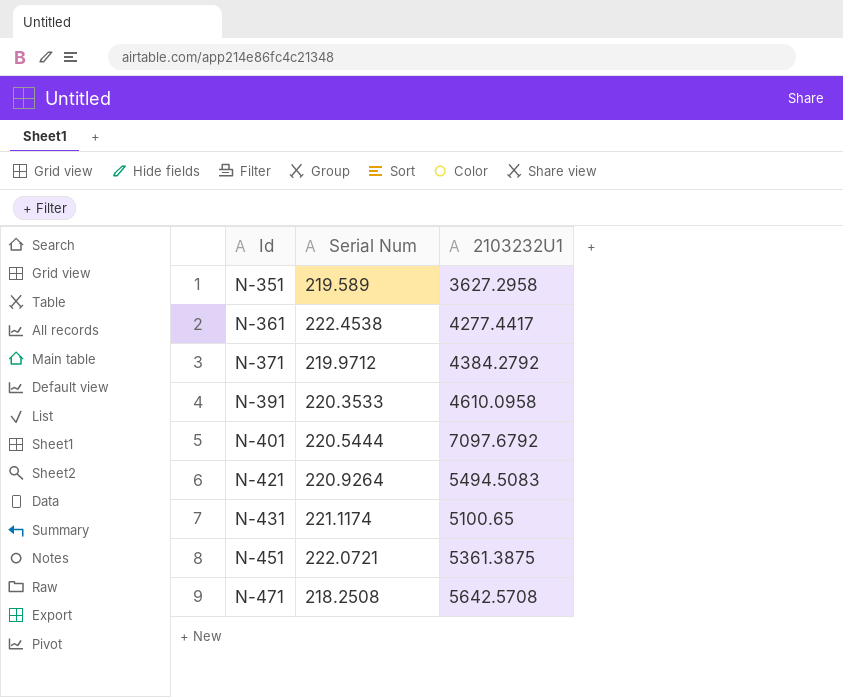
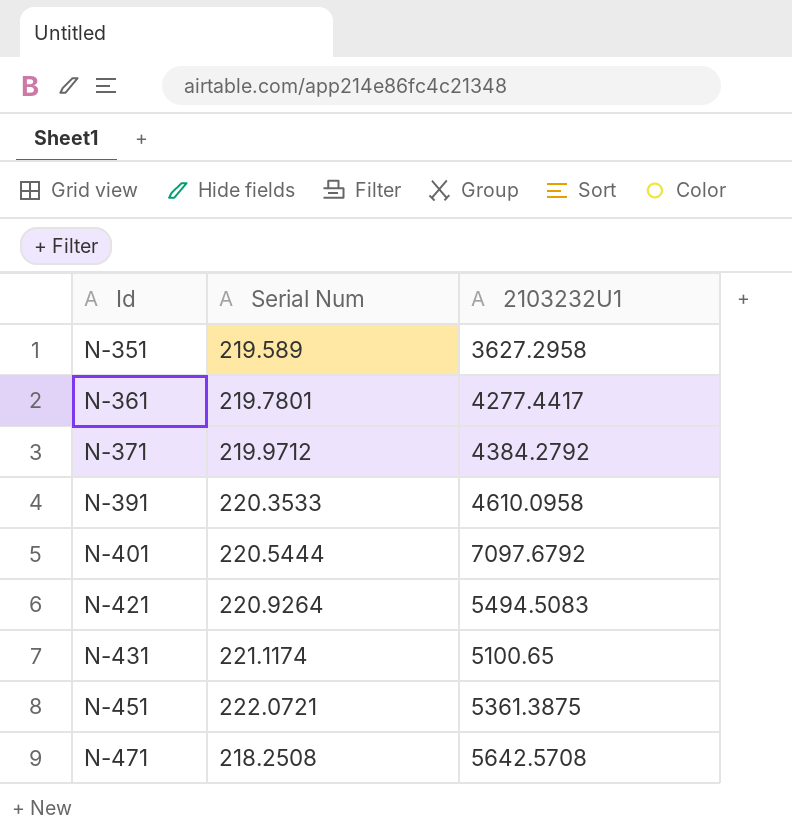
N-361 | Serial Num: 222.4538 -> 219.7801

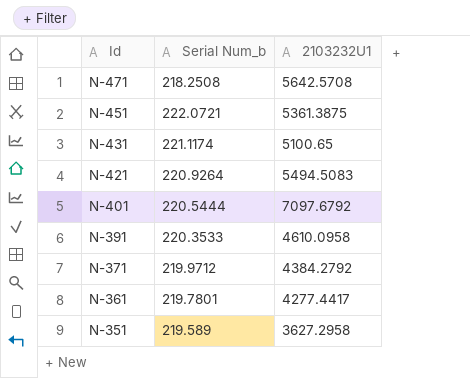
row order: Id ascending -> Id descending
column name: Serial Num -> Serial Num_b

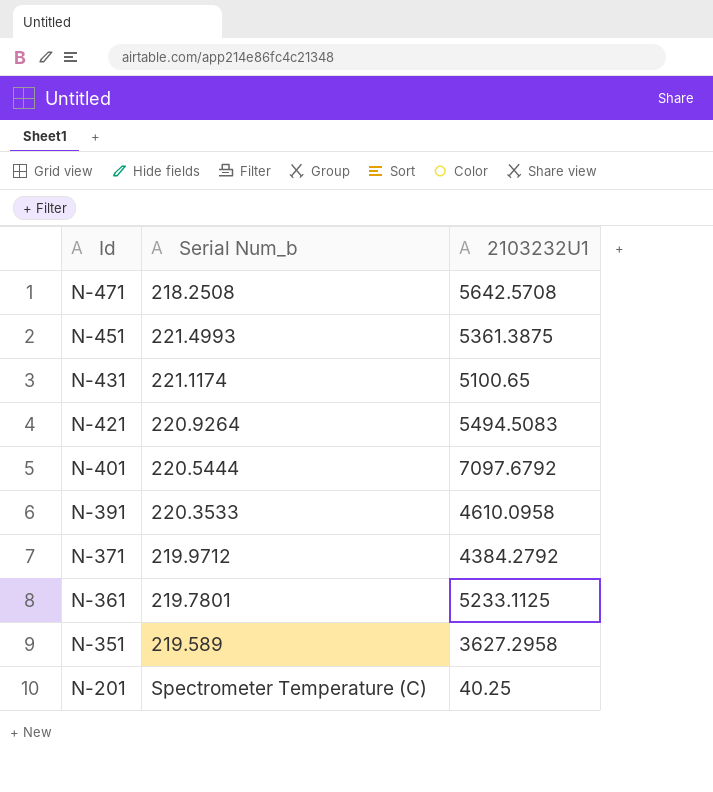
N-451 | Serial Num_b: 222.0721 -> 221.4993
N-361 | 2103232U1: 4277.4417 -> 5233.1125
row N-201: none -> Spectrometer Temperature (C) | 40.25

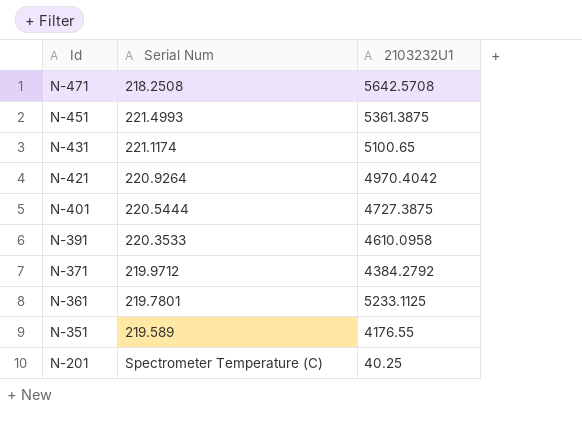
column name: Serial Num_b -> Serial Num
N-421 | 2103232U1: 5494.5083 -> 4970.4042
N-401 | 2103232U1: 7097.6792 -> 4727.3875
N-351 | 2103232U1: 3627.2958 -> 4176.55

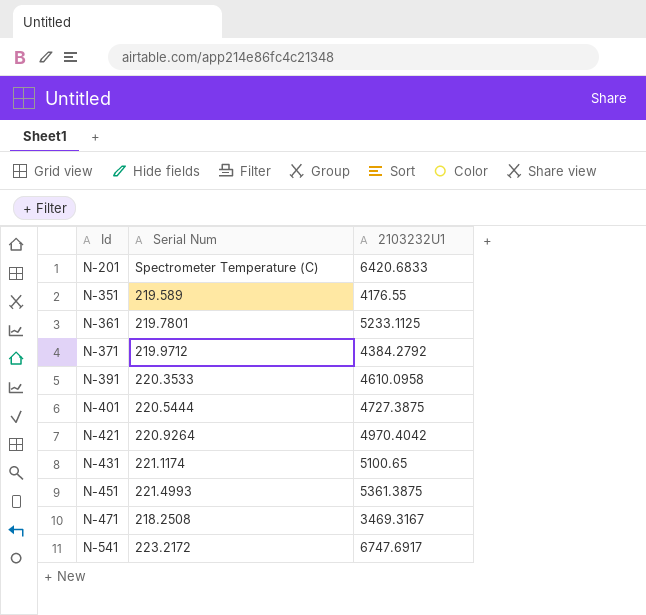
row order: Id descending -> Id ascending
N-201 | 2103232U1: 40.25 -> 6420.6833
N-471 | 2103232U1: 5642.5708 -> 3469.3167
row N-541: none -> 223.2172 | 6747.6917

